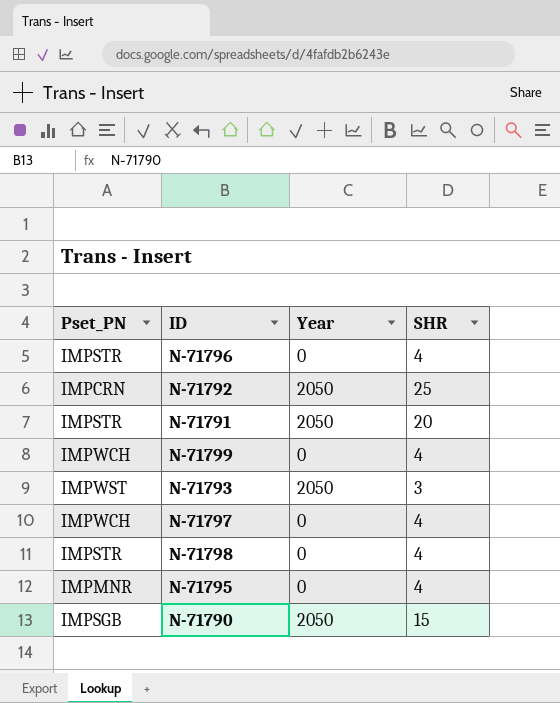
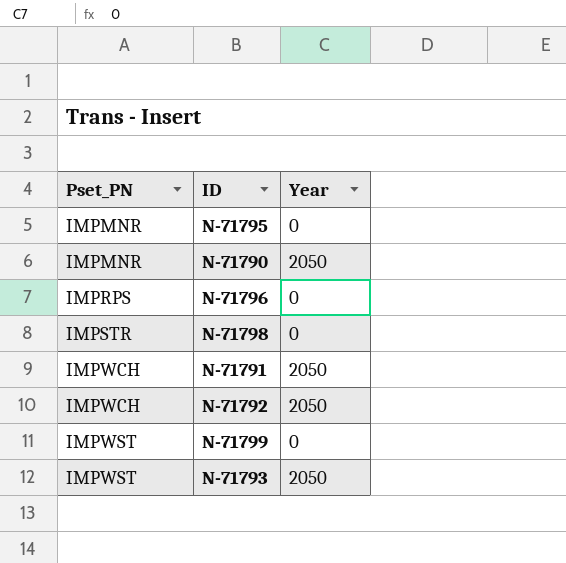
row order: none -> Pset_PN ascending
column SHR | position: 4 -> none
row N-71797: IMPWCH | 0 | 4 -> none
N-71790 | Pset_PN: IMPSGB -> IMPMNR
N-71796 | Pset_PN: IMPSTR -> IMPRPS
N-71791 | Pset_PN: IMPSTR -> IMPWCH
N-71792 | Pset_PN: IMPCRN -> IMPWCH
N-71799 | Pset_PN: IMPWCH -> IMPWST

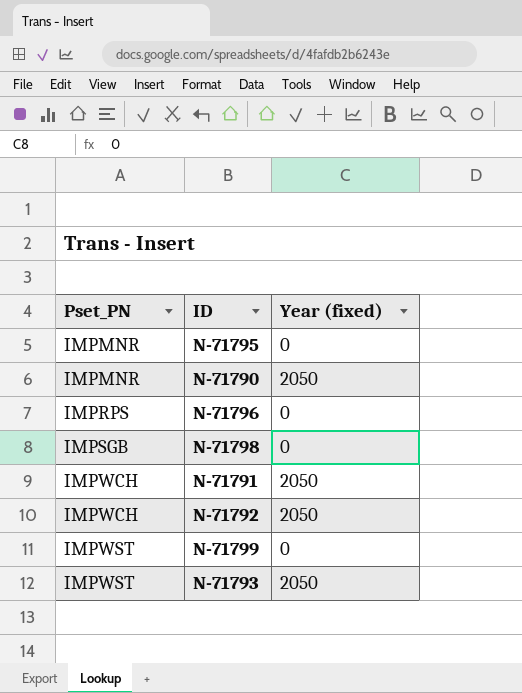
column name: Year -> Year (fixed)
N-71798 | Pset_PN: IMPSTR -> IMPSGB

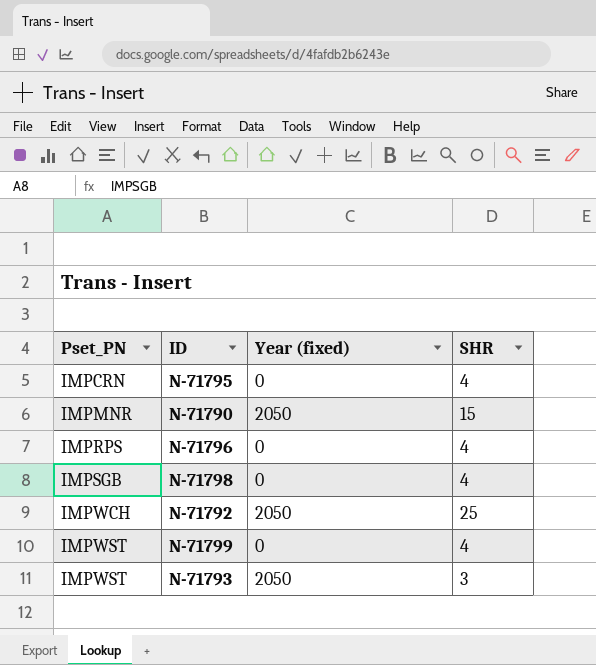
column SHR | position: none -> 4
row N-71791: IMPWCH | 2050 -> none
N-71795 | Pset_PN: IMPMNR -> IMPCRN

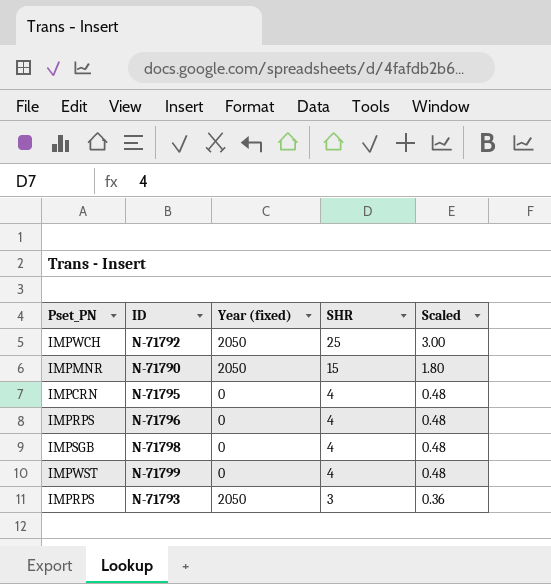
row order: Pset_PN ascending -> SHR descending
column Scaled | formula: none -> [SHR] * 0.12
N-71793 | Pset_PN: IMPWST -> IMPRPS

